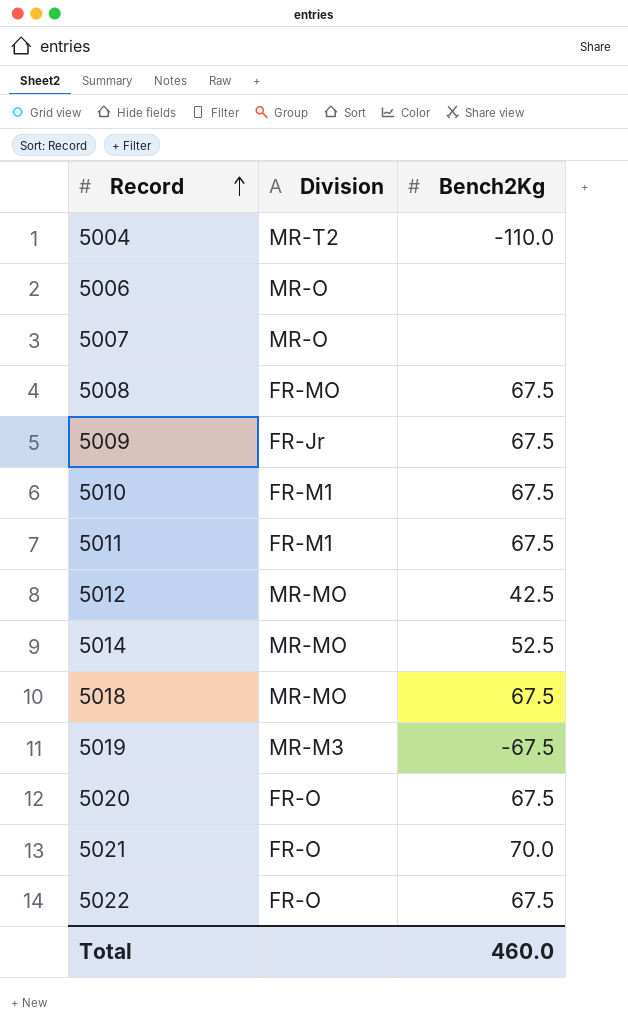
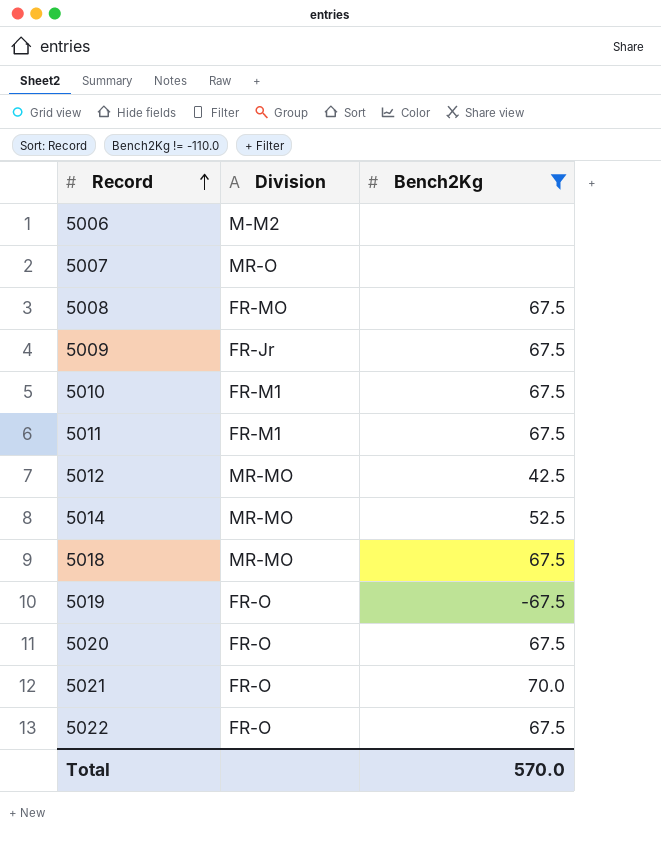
filter: none -> Bench2Kg != -110.0
5006 | Division: MR-O -> M-M2
5019 | Division: MR-M3 -> FR-O
Total | Bench2Kg: 460.0 -> 570.0

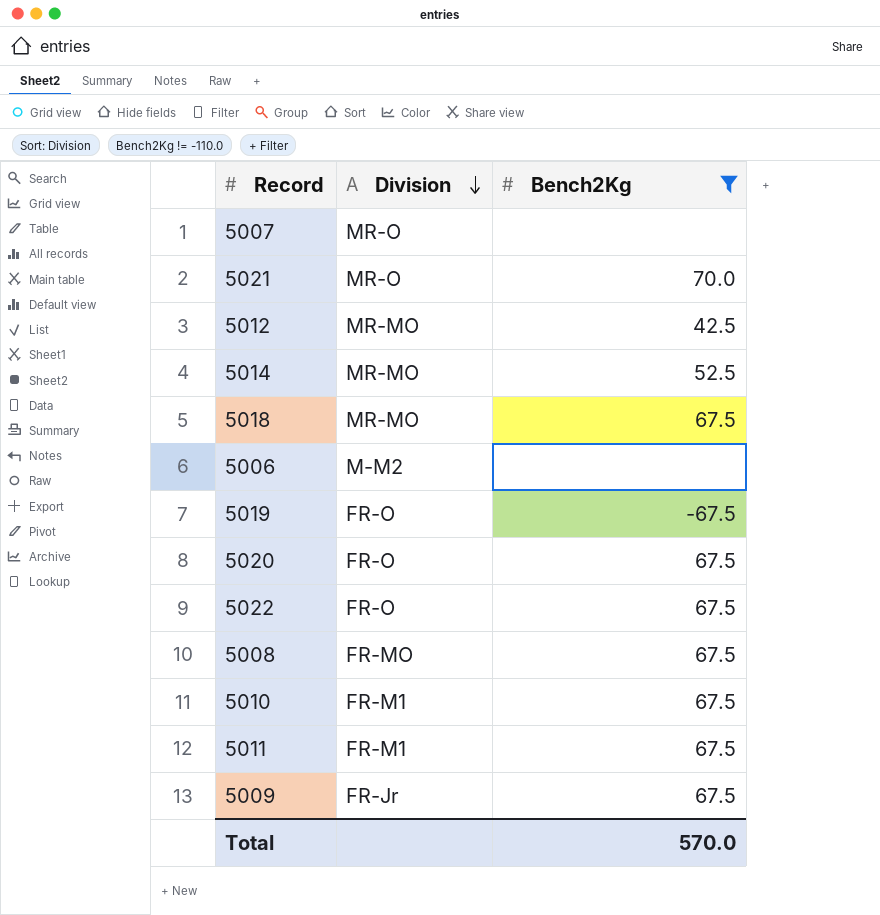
row order: Record ascending -> Division descending
5021 | Division: FR-O -> MR-O

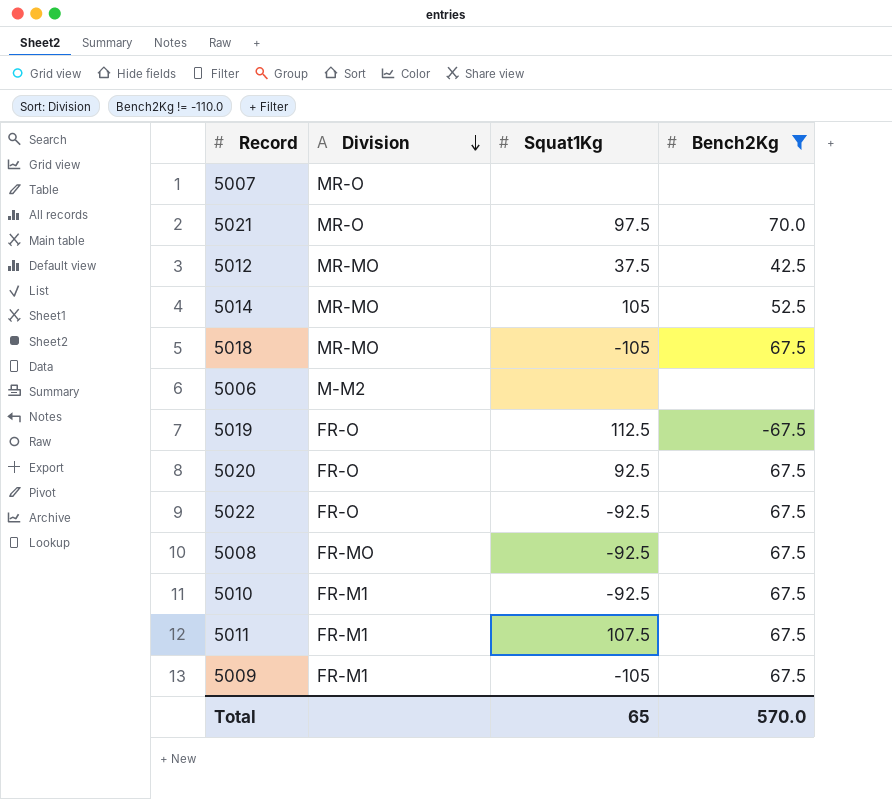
column Squat1Kg | position: none -> 3
5009 | Division: FR-Jr -> FR-M1

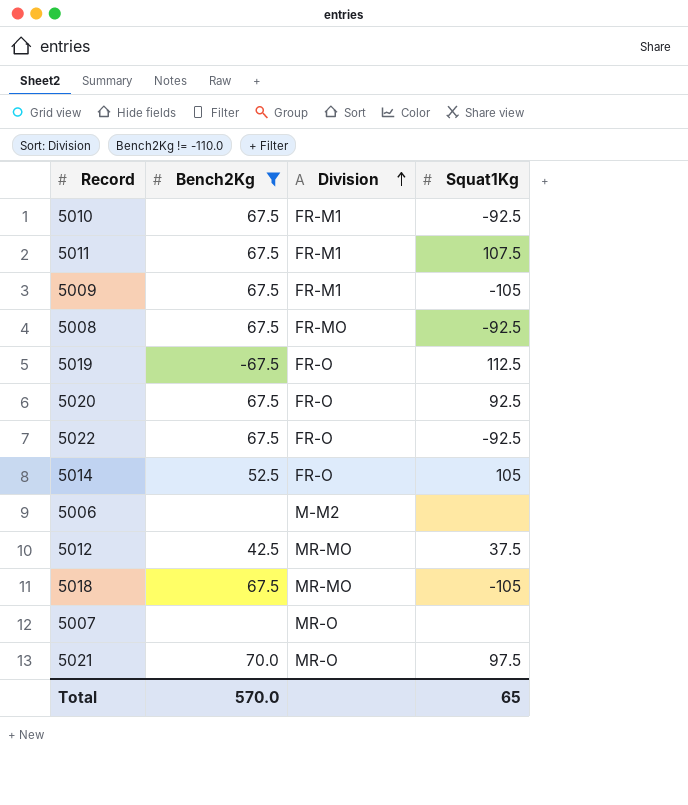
row order: Division descending -> Division ascending
column Bench2Kg | position: 4 -> 2
5014 | Division: MR-MO -> FR-O

